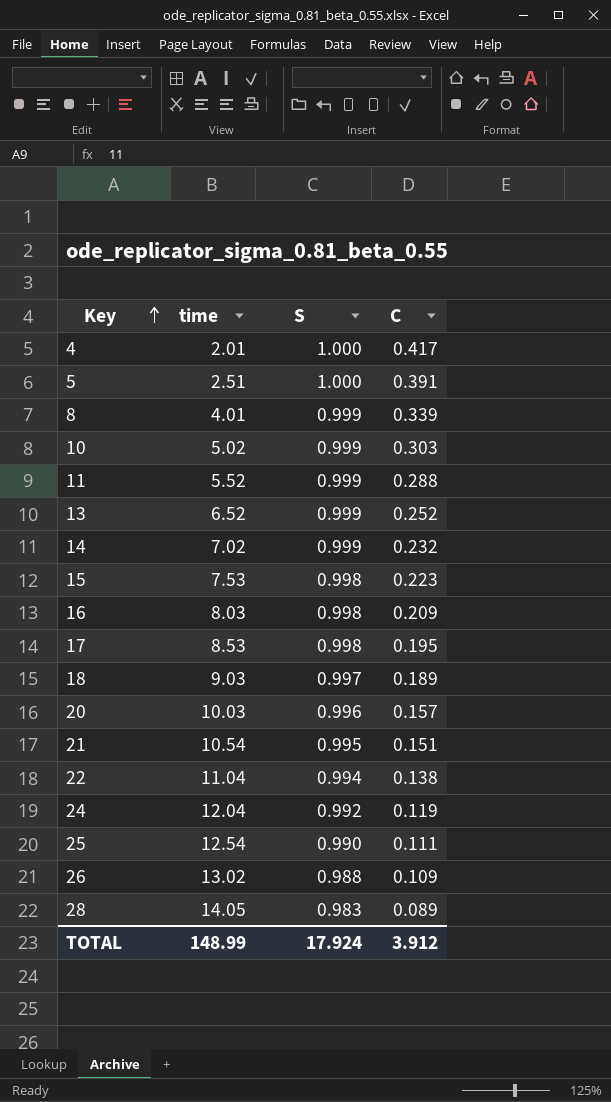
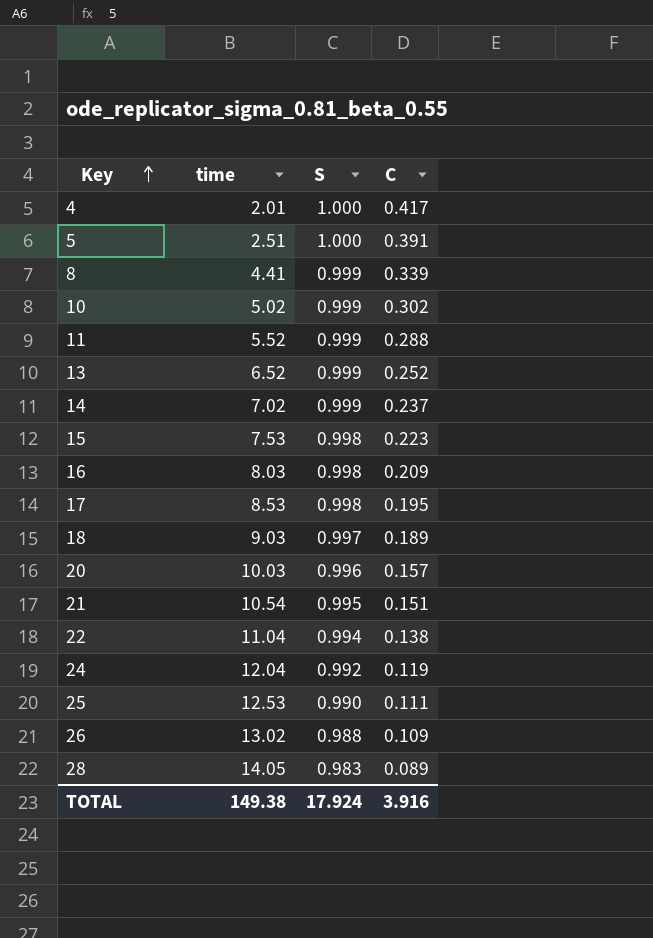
8 | time: 4.01 -> 4.41
10 | C: 0.303 -> 0.302
14 | C: 0.232 -> 0.237
25 | time: 12.54 -> 12.53
TOTAL | time: 148.99 -> 149.38
TOTAL | C: 3.912 -> 3.916

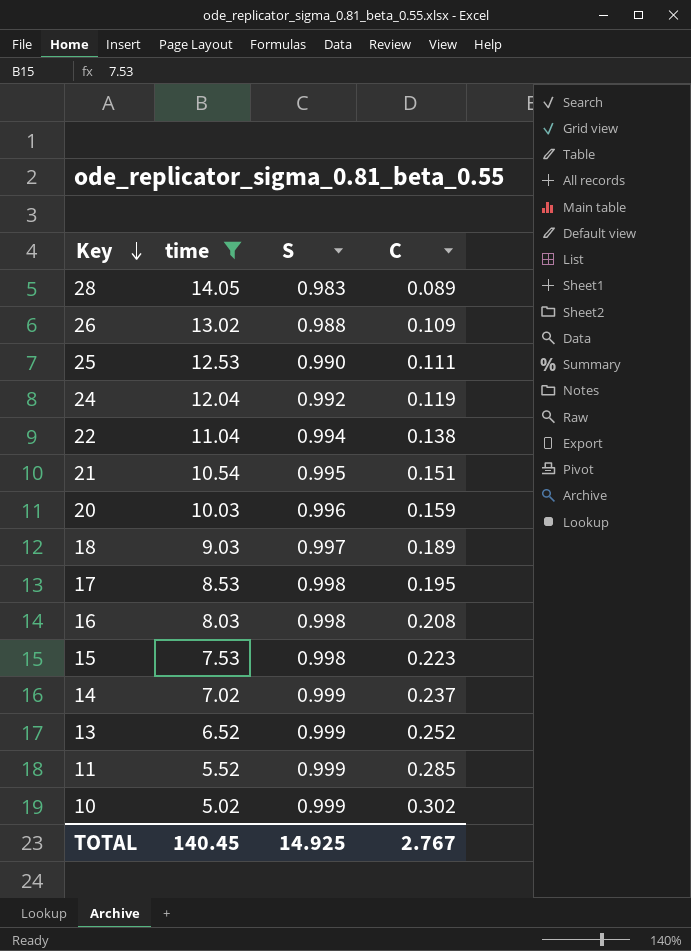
filter: none -> time >= 5.02
row order: Key ascending -> Key descending
20 | C: 0.157 -> 0.159
16 | C: 0.209 -> 0.208
11 | C: 0.288 -> 0.285
TOTAL | time: 149.38 -> 140.45
TOTAL | S: 17.924 -> 14.925
TOTAL | C: 3.916 -> 2.767

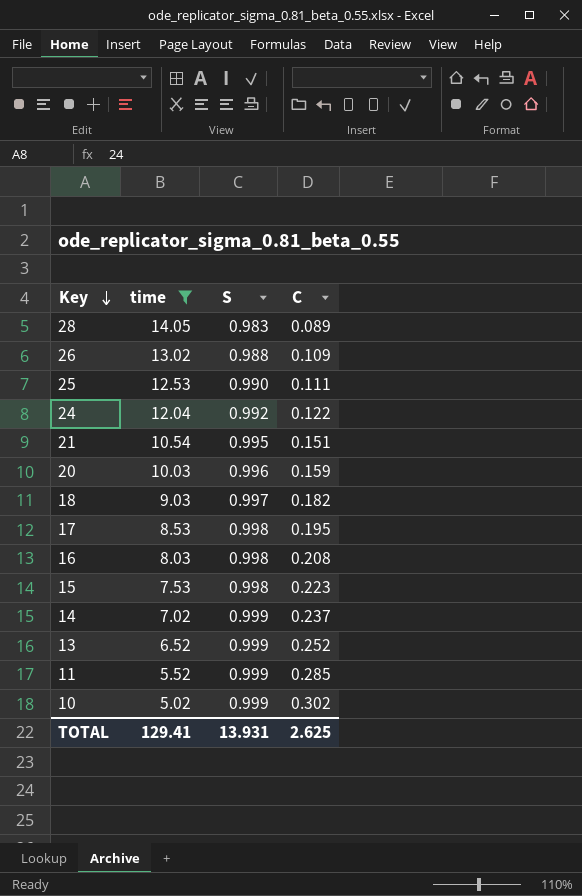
row 22: 11.04 | 0.994 | 0.138 -> none
24 | C: 0.119 -> 0.122
18 | C: 0.189 -> 0.182
TOTAL | time: 140.45 -> 129.41
TOTAL | S: 14.925 -> 13.931
TOTAL | C: 2.767 -> 2.625

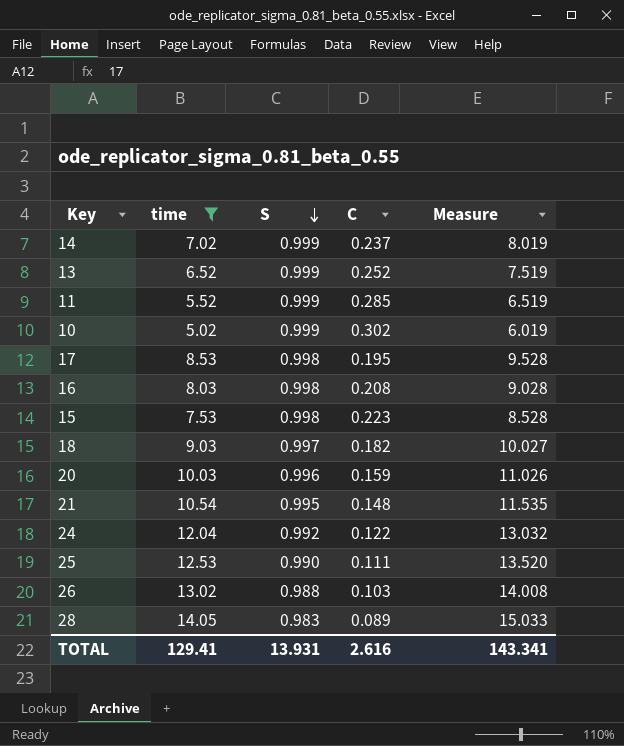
row order: Key descending -> S descending
column Measure | formula: none -> [time] + [S]
21 | C: 0.151 -> 0.148
26 | C: 0.109 -> 0.103
TOTAL | C: 2.625 -> 2.616

